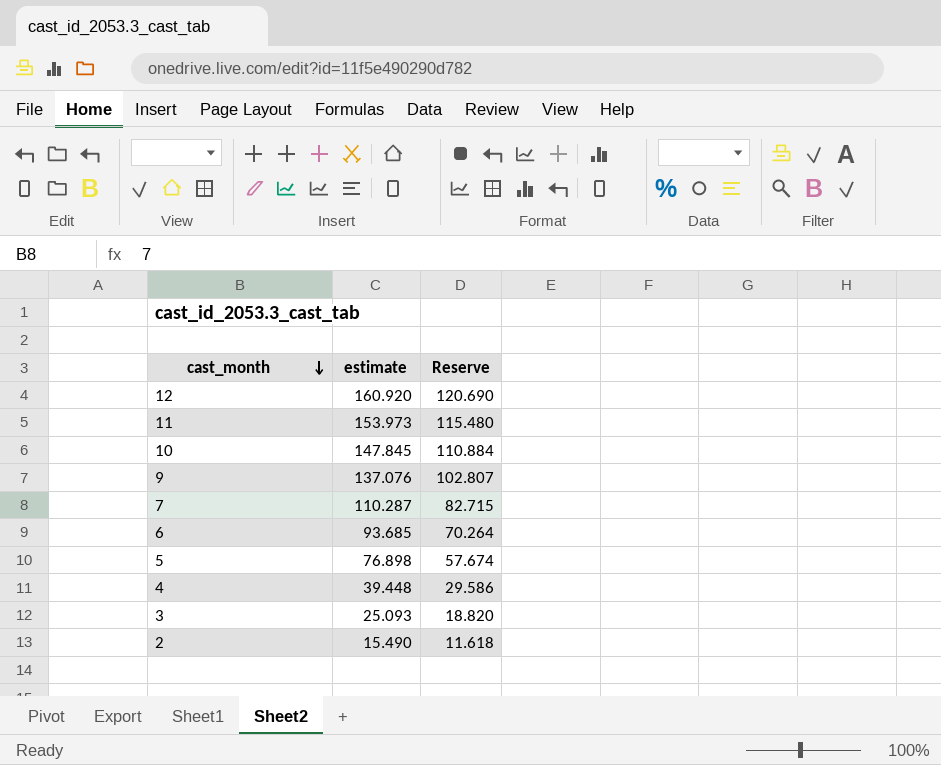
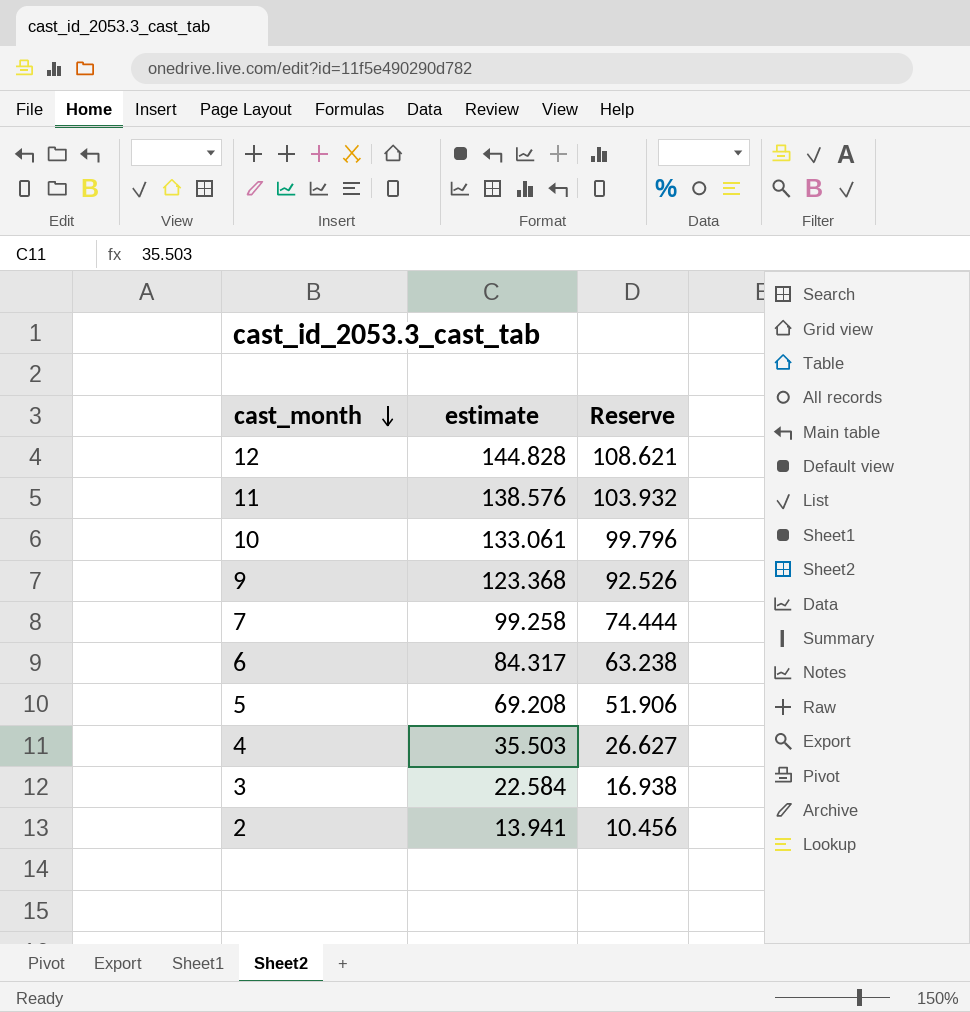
12 | estimate: 160.920 -> 144.828
12 | Reserve: 120.690 -> 108.621
11 | estimate: 153.973 -> 138.576
11 | Reserve: 115.480 -> 103.932
10 | estimate: 147.845 -> 133.061
10 | Reserve: 110.884 -> 99.796
9 | estimate: 137.076 -> 123.368
9 | Reserve: 102.807 -> 92.526
7 | estimate: 110.287 -> 99.258
7 | Reserve: 82.715 -> 74.444
6 | estimate: 93.685 -> 84.317
6 | Reserve: 70.264 -> 63.238
5 | estimate: 76.898 -> 69.208
5 | Reserve: 57.674 -> 51.906
4 | estimate: 39.448 -> 35.503
4 | Reserve: 29.586 -> 26.627
3 | estimate: 25.093 -> 22.584
3 | Reserve: 18.820 -> 16.938
2 | estimate: 15.490 -> 13.941
2 | Reserve: 11.618 -> 10.456

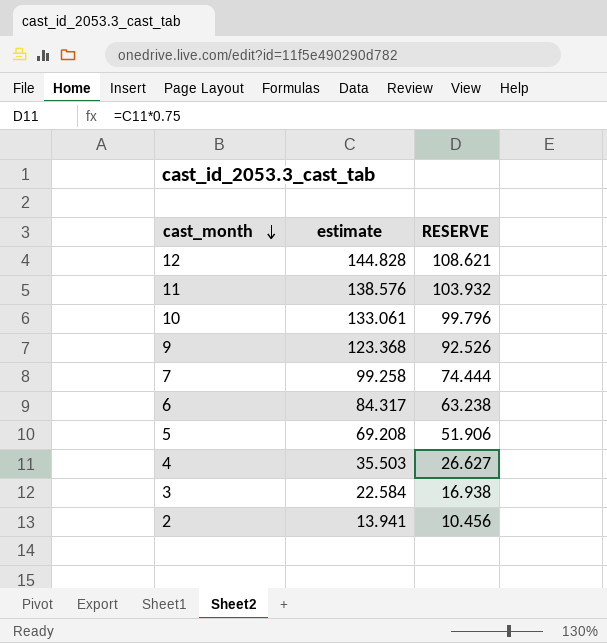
column name: Reserve -> RESERVE

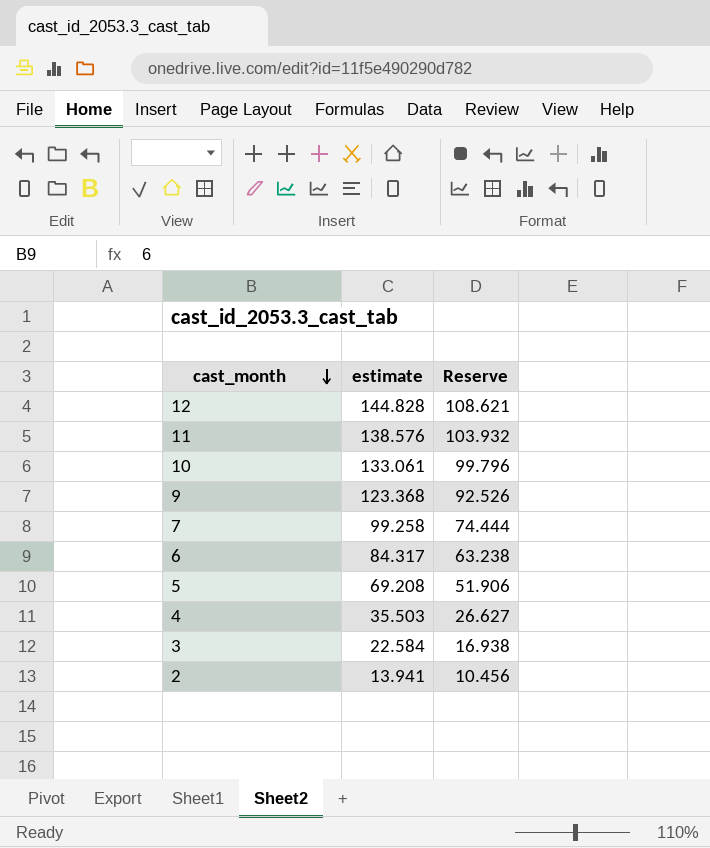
column name: RESERVE -> Reserve

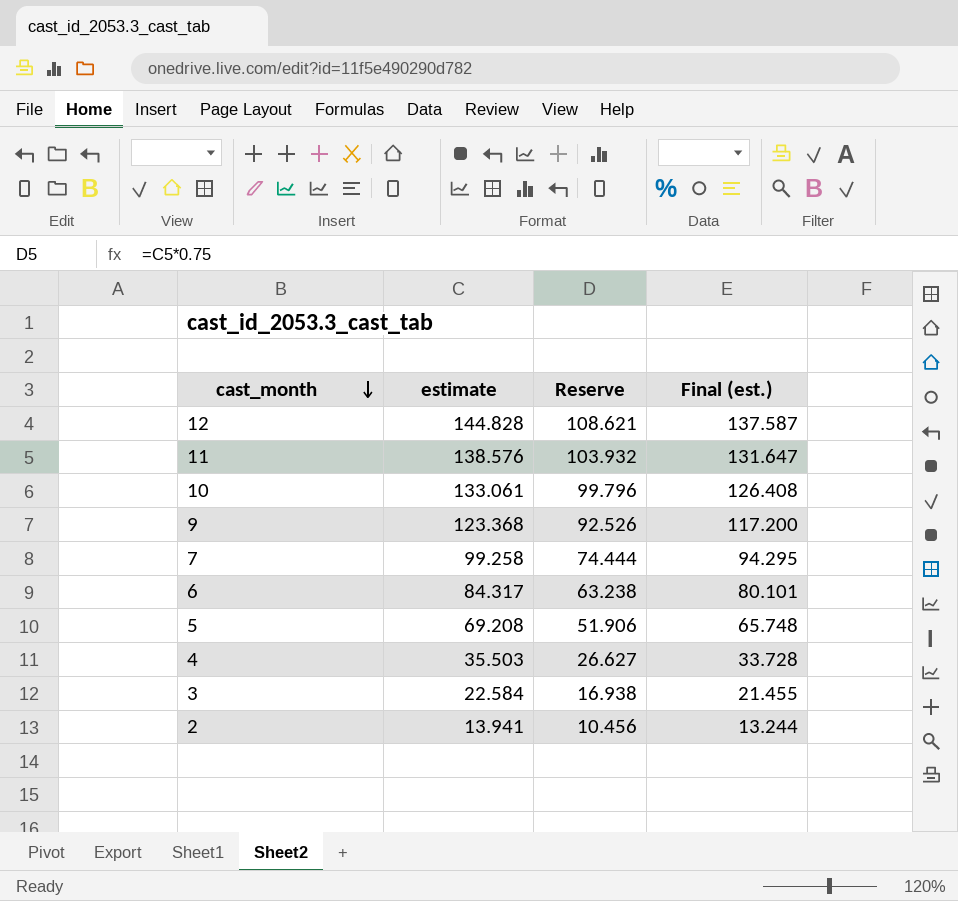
column Final (est.) | formula: none -> [estimate] * 0.95

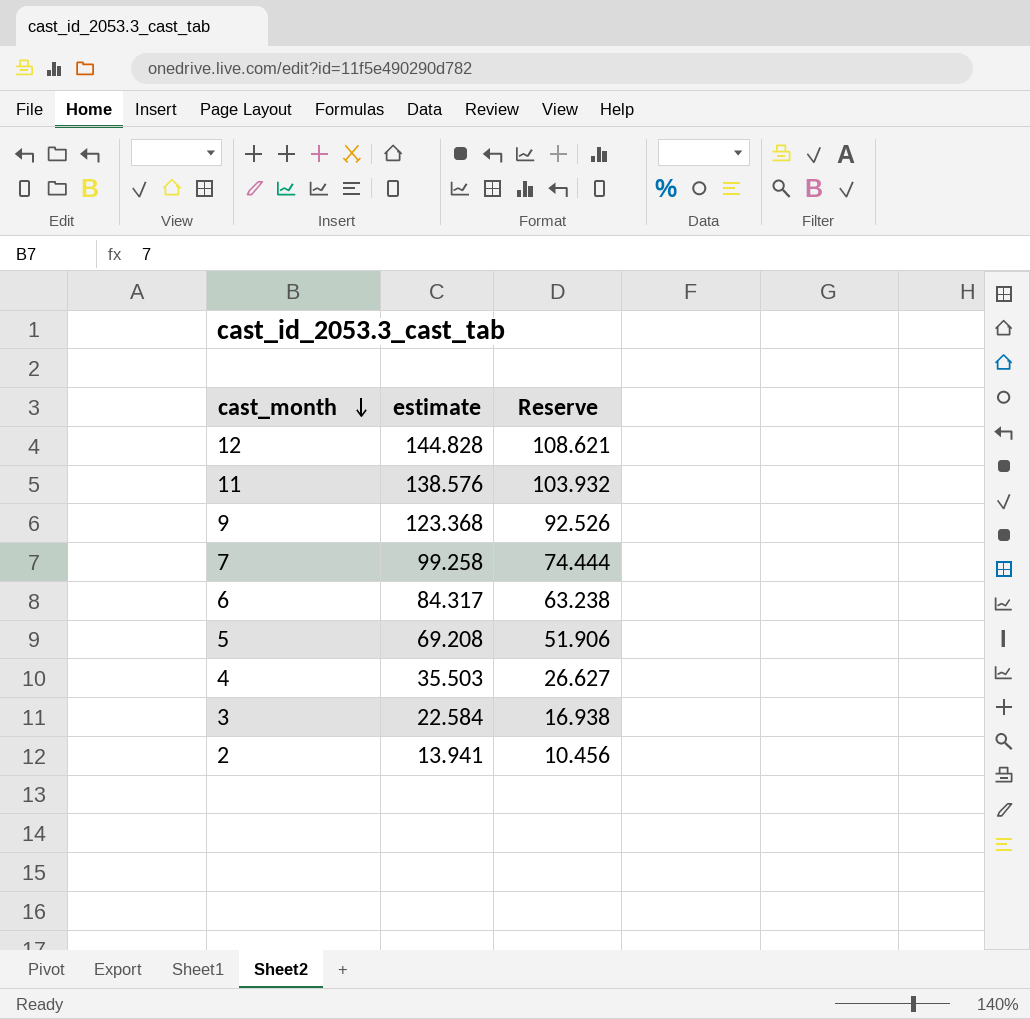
column Final (est.) | formula: [estimate] * 0.95 -> none
row 10: 133.061 | 99.796 | 126.408 -> none

